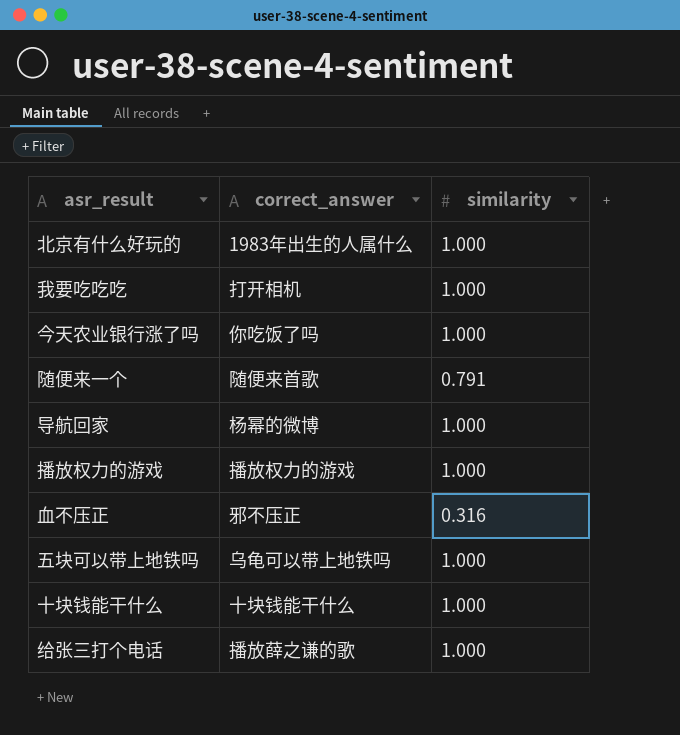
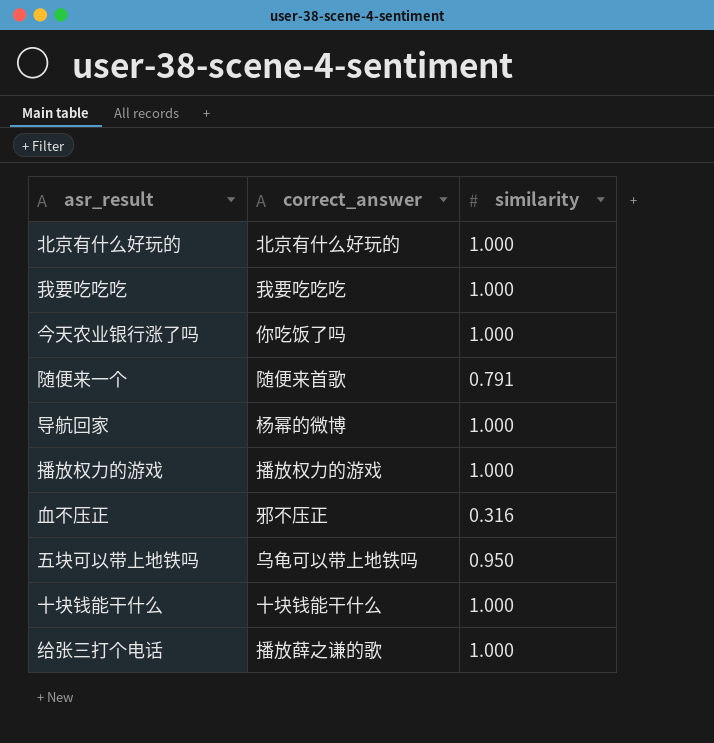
北京有什么好玩的 | correct_answer: 1983年出生的人属什么 -> 北京有什么好玩的
我要吃吃吃 | correct_answer: 打开相机 -> 我要吃吃吃
五块可以带上地铁吗 | similarity: 1.000 -> 0.950

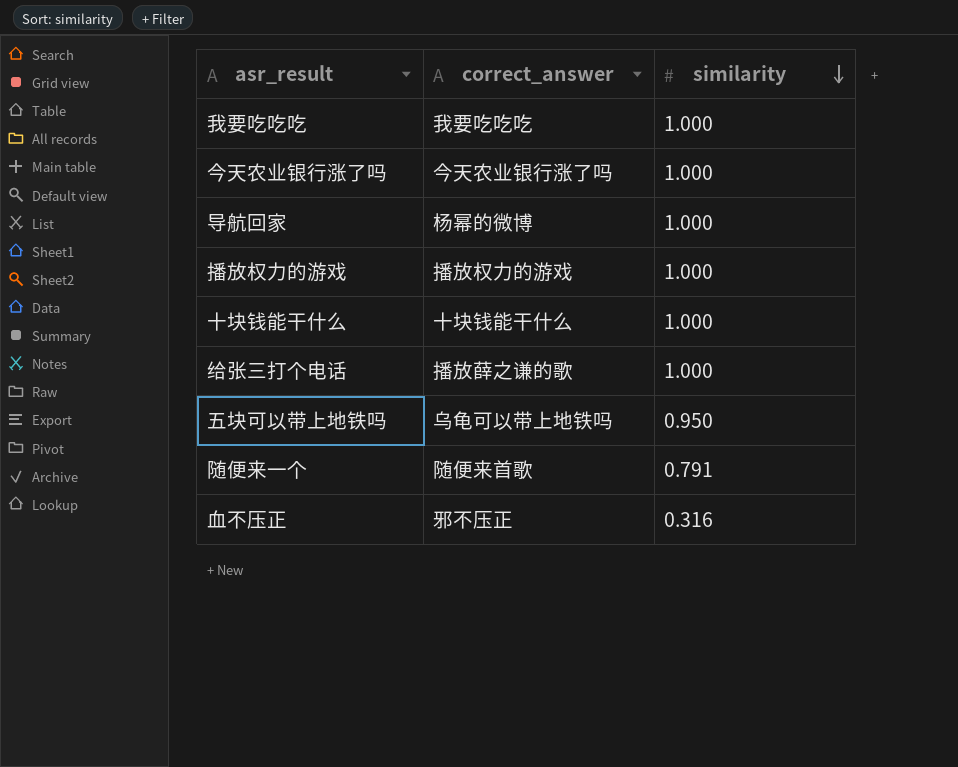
row order: none -> similarity descending
row 北京有什么好玩的: 北京有什么好玩的 | 1.000 -> none
今天农业银行涨了吗 | correct_answer: 你吃饭了吗 -> 今天农业银行涨了吗

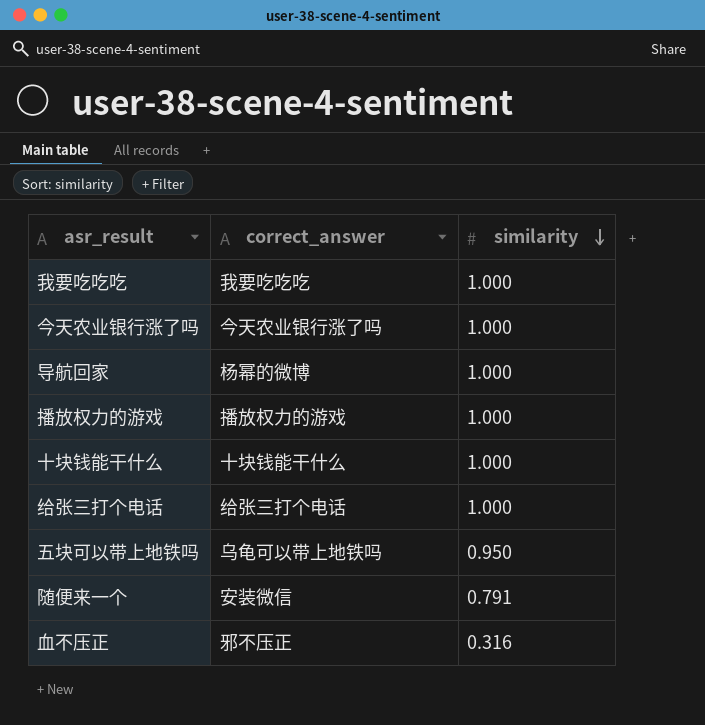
给张三打个电话 | correct_answer: 播放薛之谦的歌 -> 给张三打个电话
随便来一个 | correct_answer: 随便来首歌 -> 安装微信

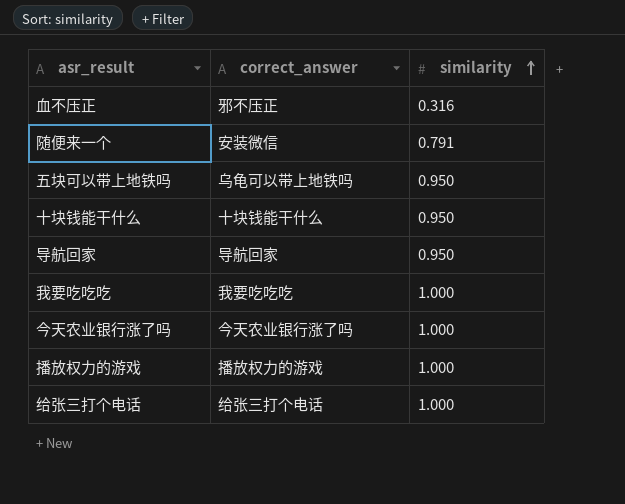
row order: similarity descending -> similarity ascending
十块钱能干什么 | similarity: 1.000 -> 0.950
导航回家 | correct_answer: 杨幂的微博 -> 导航回家
导航回家 | similarity: 1.000 -> 0.950

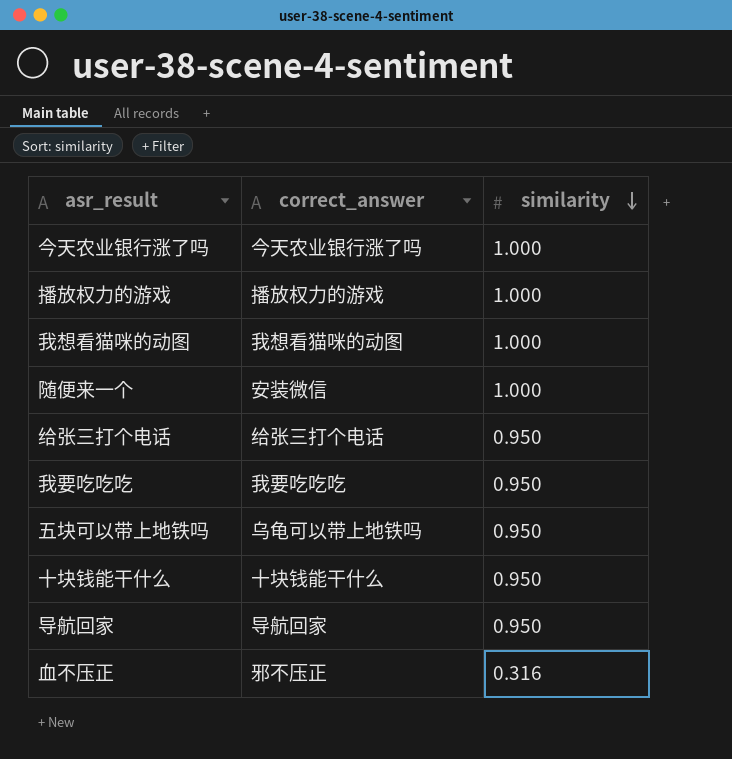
row order: similarity ascending -> similarity descending
row 我想看猫咪的动图: none -> 我想看猫咪的动图 | 1.000
随便来一个 | similarity: 0.791 -> 1.000
给张三打个电话 | similarity: 1.000 -> 0.950
我要吃吃吃 | similarity: 1.000 -> 0.950

